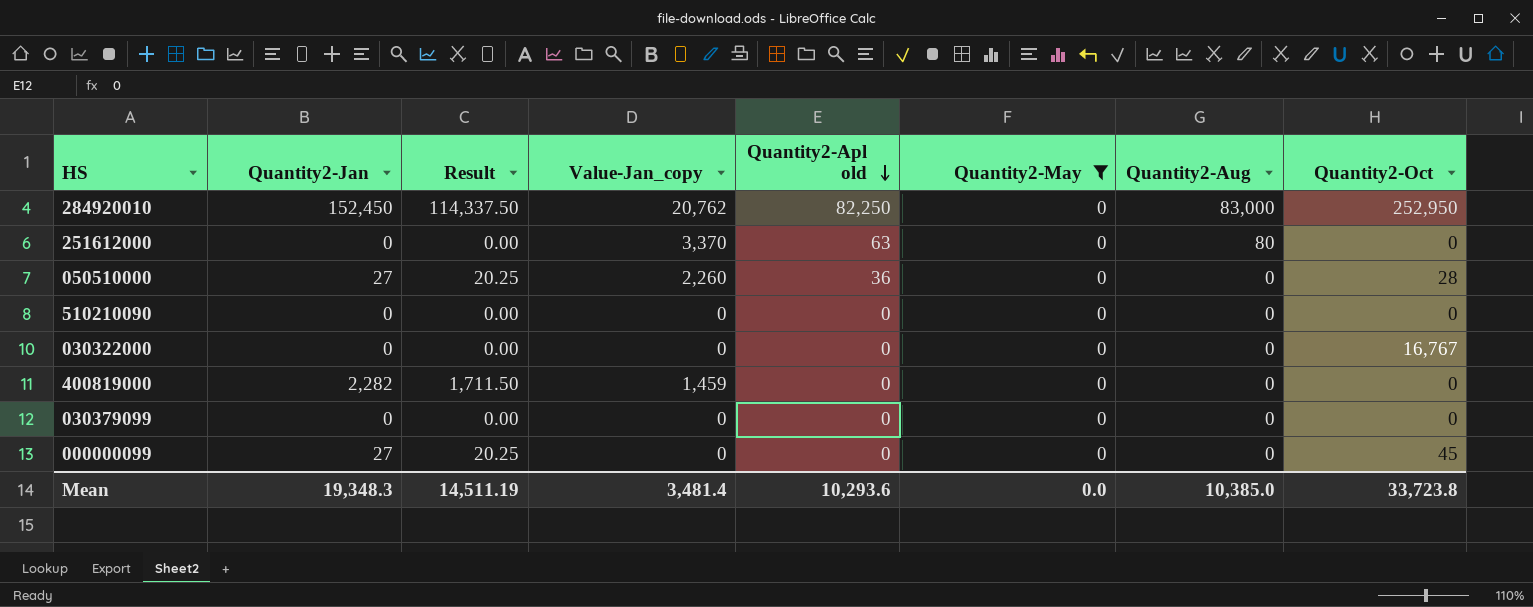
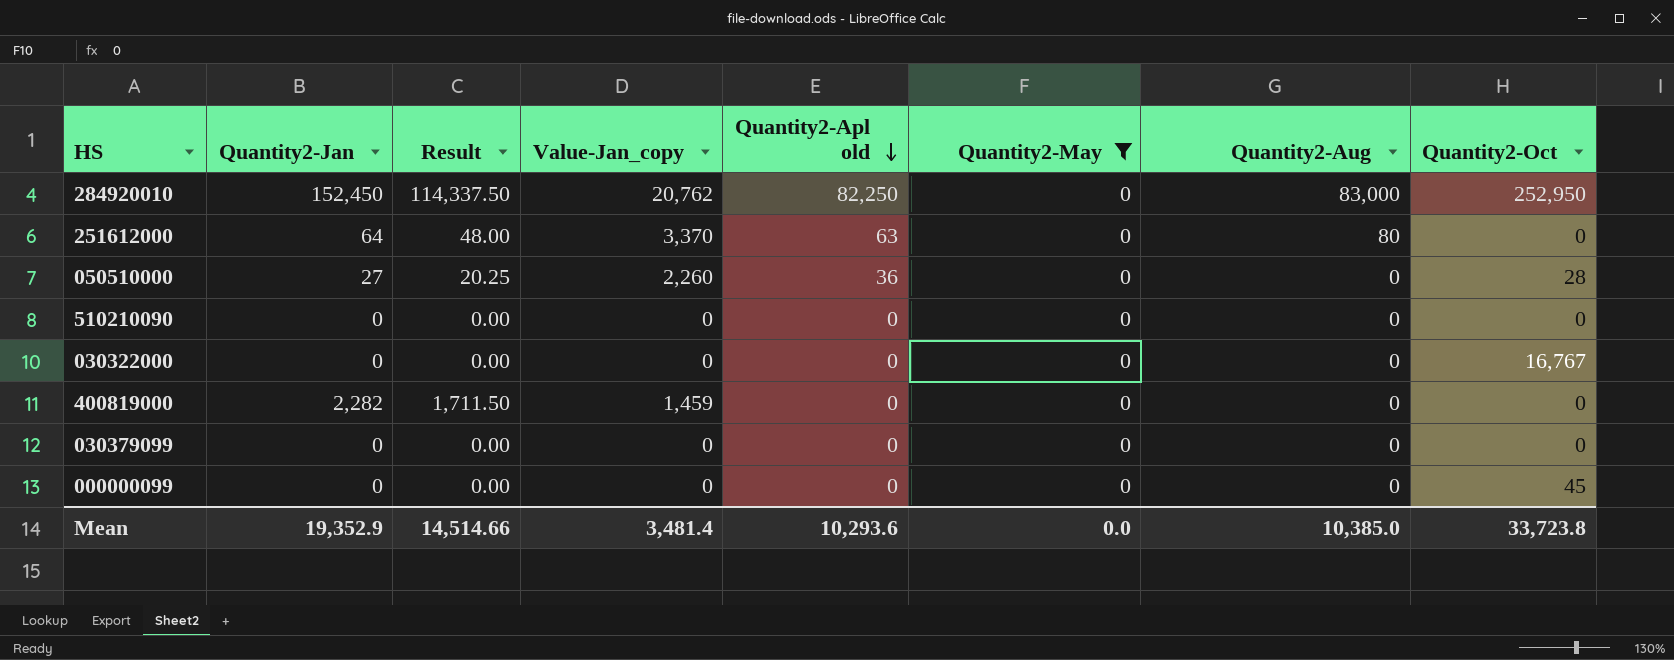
251612000 | Quantity2-Jan: 0 -> 64
251612000 | Result: 0.00 -> 48.00
000000099 | Quantity2-Jan: 27 -> 0
000000099 | Result: 20.25 -> 0.00
Mean | Quantity2-Jan: 19,348.3 -> 19,352.9
Mean | Result: 14,511.19 -> 14,514.66

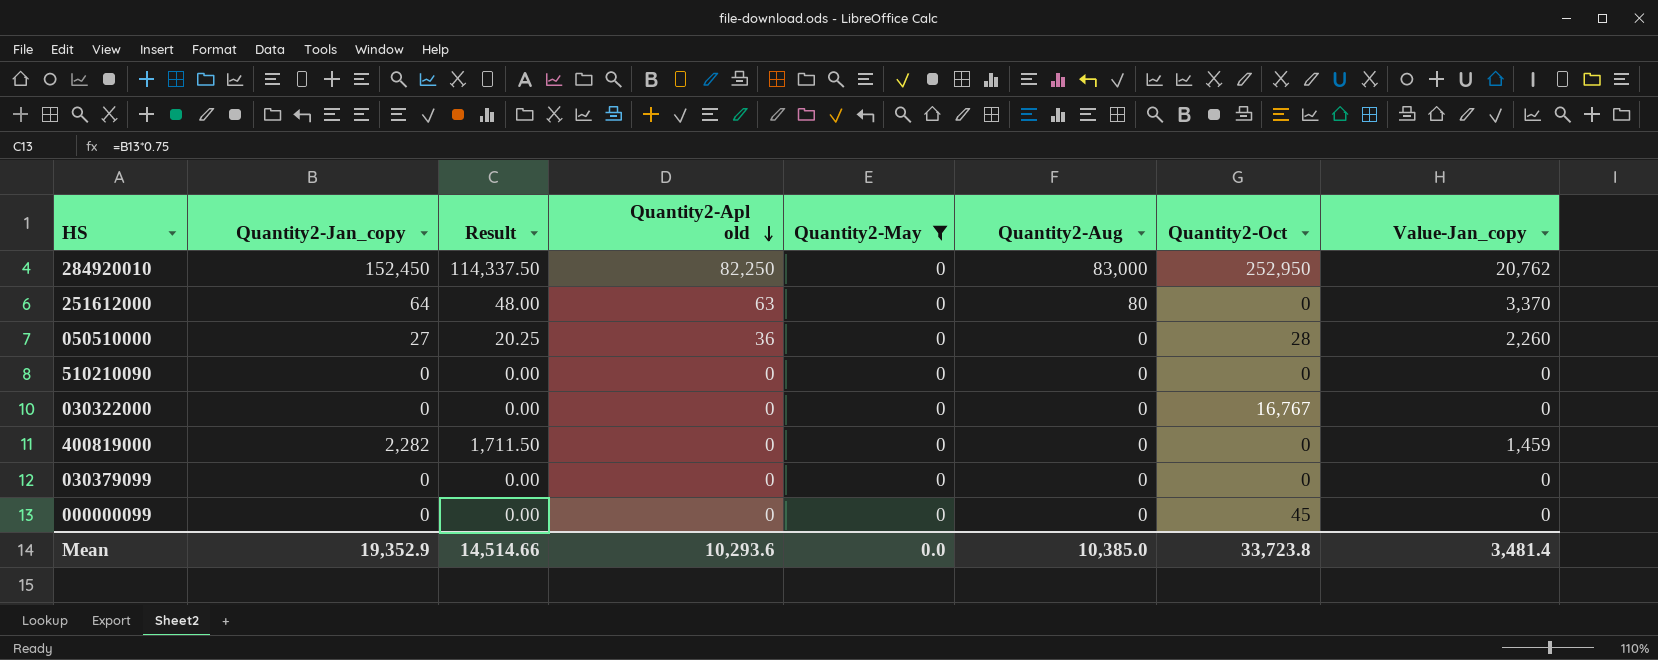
column name: Quantity2-Jan -> Quantity2-Jan_copy
column Value-Jan_copy | position: 4 -> 8

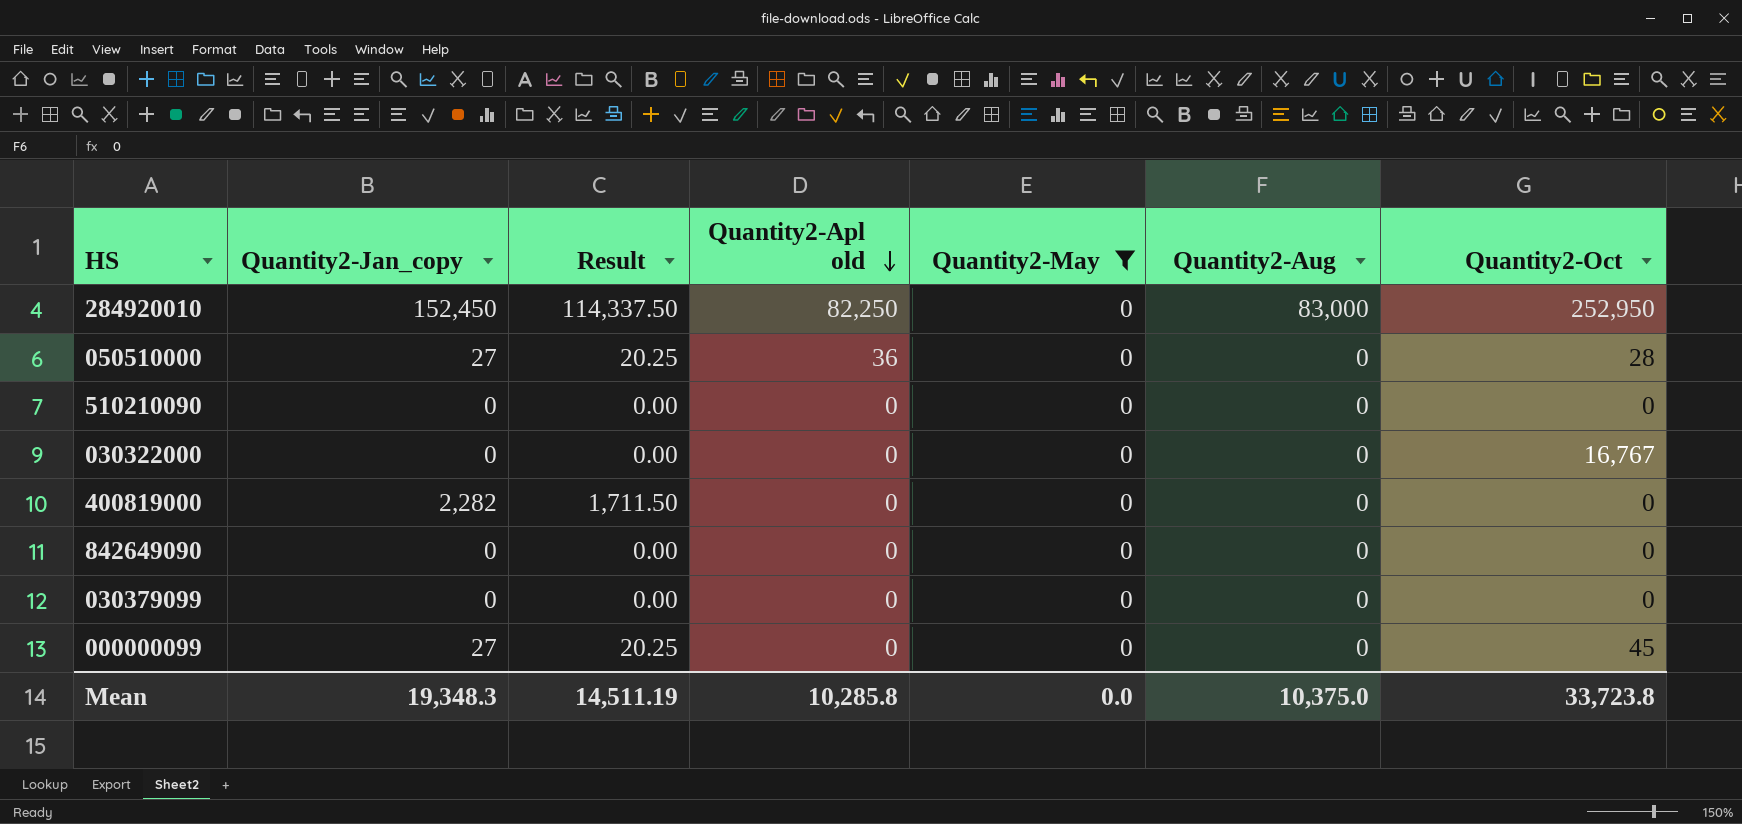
column Value-Jan_copy | position: 8 -> none
row 251612000: 64 | 48.00 | 63 | 0 | 80 | 0 | 3,370 -> none
row 842649090: none -> 0 | 0.00 | 0 | 0 | 0 | 0
000000099 | Quantity2-Jan_copy: 0 -> 27
000000099 | Result: 0.00 -> 20.25
Mean | Quantity2-Jan_copy: 19,352.9 -> 19,348.3
Mean | Result: 14,514.66 -> 14,511.19
Mean | Quantity2-Apl old: 10,293.6 -> 10,285.8
Mean | Quantity2-Aug: 10,385.0 -> 10,375.0

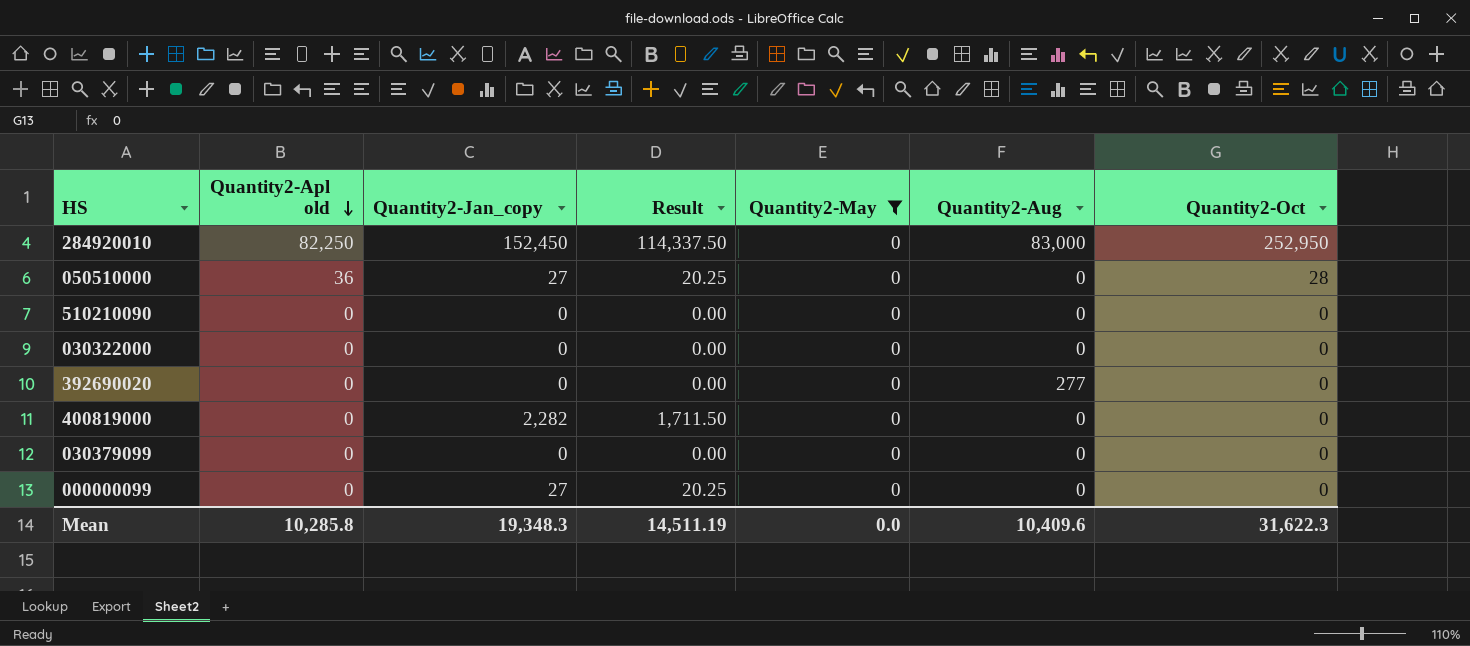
column Quantity2-Apl old | position: 4 -> 2
row 842649090: 0 | 0.00 | 0 | 0 | 0 | 0 -> none
030322000 | Quantity2-Oct: 16,767 -> 0
row 392690020: none -> 0 | 0 | 0.00 | 0 | 277 | 0
000000099 | Quantity2-Oct: 45 -> 0
Mean | Quantity2-Aug: 10,375.0 -> 10,409.6
Mean | Quantity2-Oct: 33,723.8 -> 31,622.3

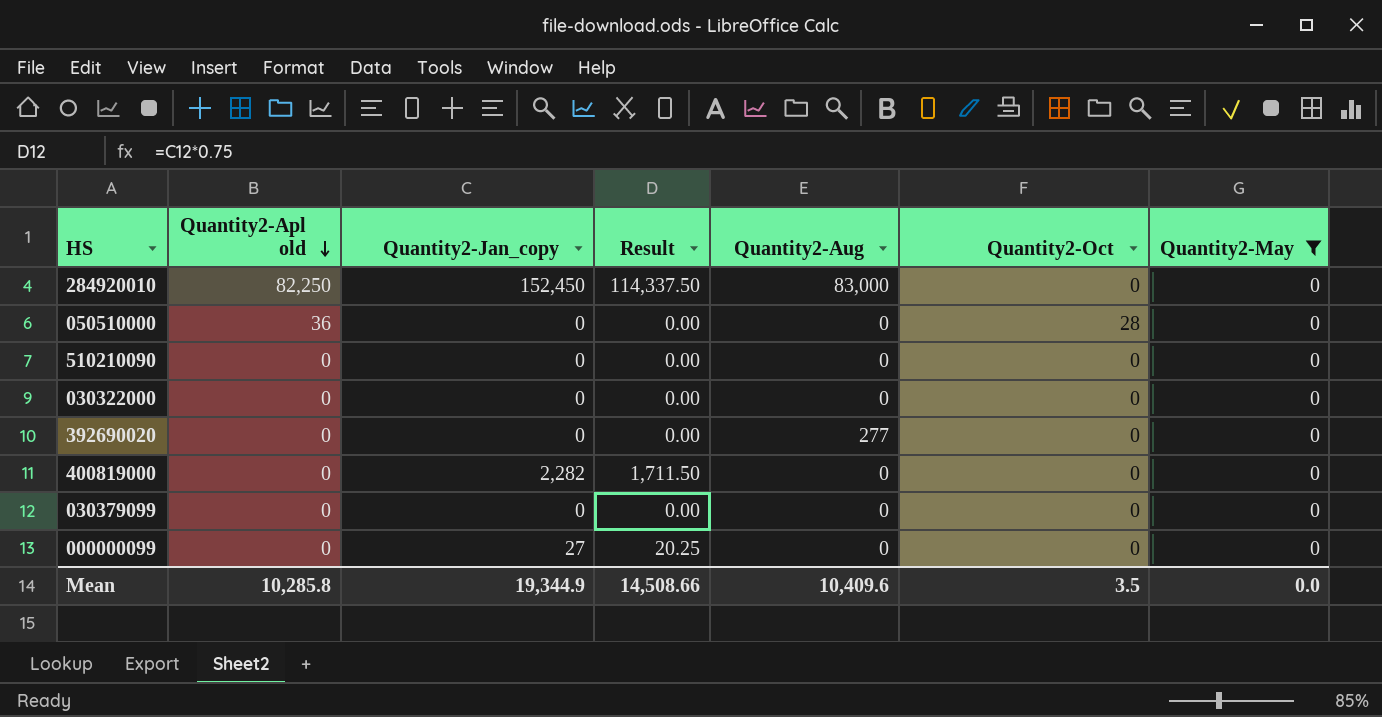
column Quantity2-May | position: 5 -> 7
284920010 | Quantity2-Oct: 252,950 -> 0
050510000 | Quantity2-Jan_copy: 27 -> 0
050510000 | Result: 20.25 -> 0.00
Mean | Quantity2-Jan_copy: 19,348.3 -> 19,344.9
Mean | Result: 14,511.19 -> 14,508.66
Mean | Quantity2-Oct: 31,622.3 -> 3.5

